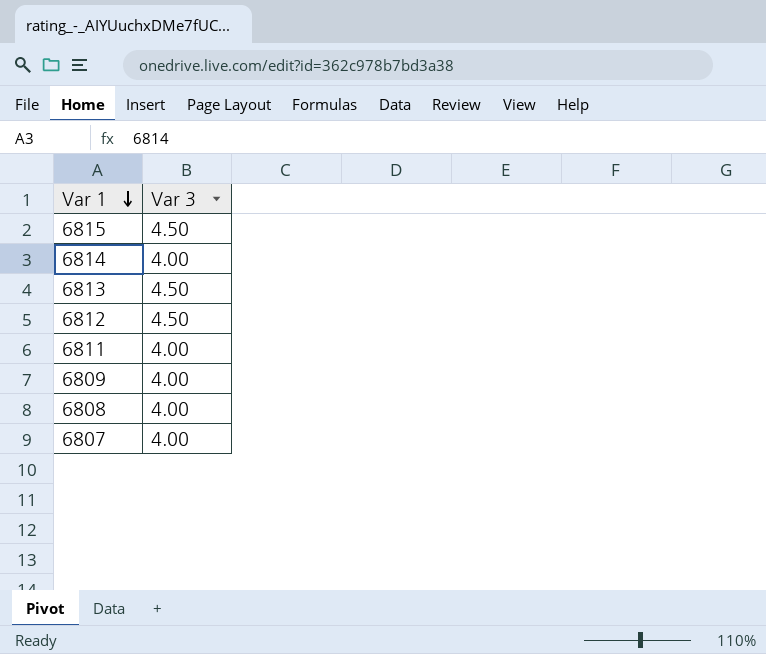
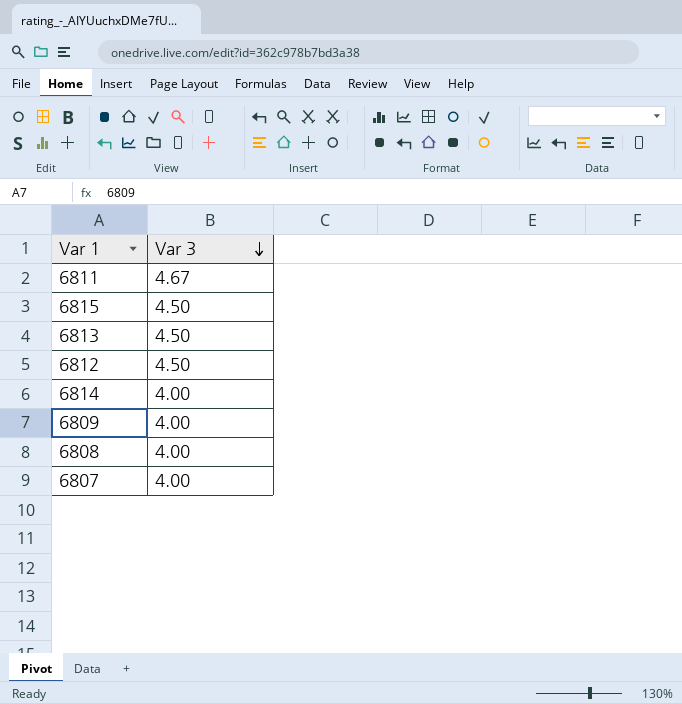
row order: Var 1 descending -> Var 3 descending
6811 | Var 3: 4.00 -> 4.67

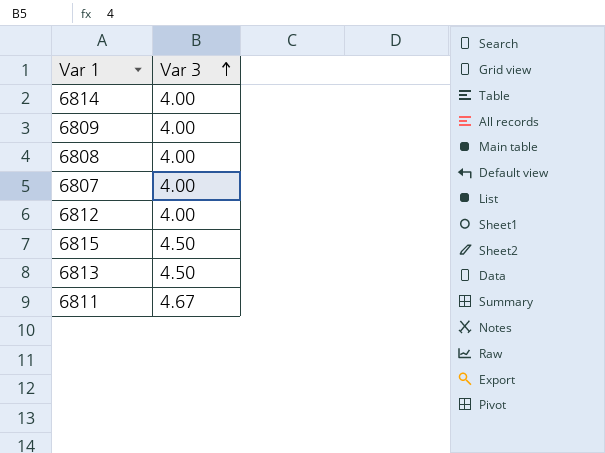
row order: Var 3 descending -> Var 3 ascending
6812 | Var 3: 4.50 -> 4.00

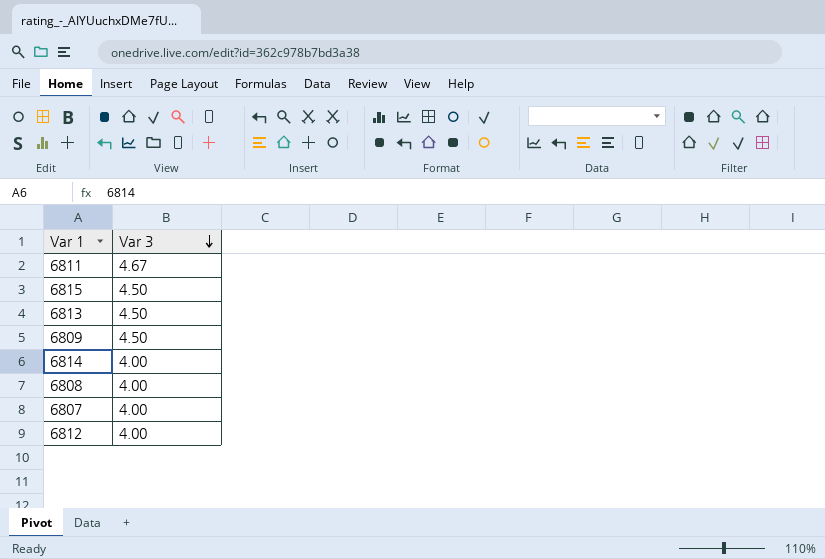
row order: Var 3 ascending -> Var 3 descending
6809 | Var 3: 4.00 -> 4.50

